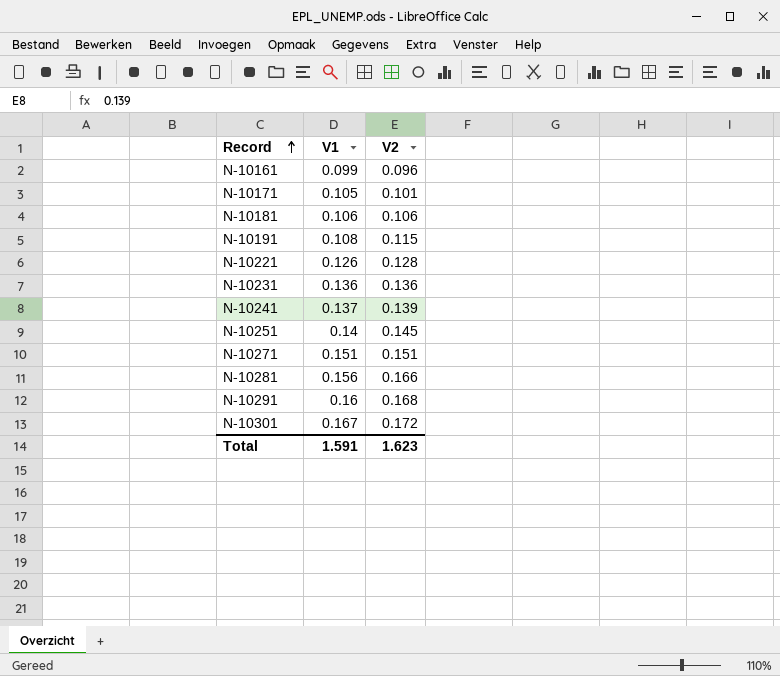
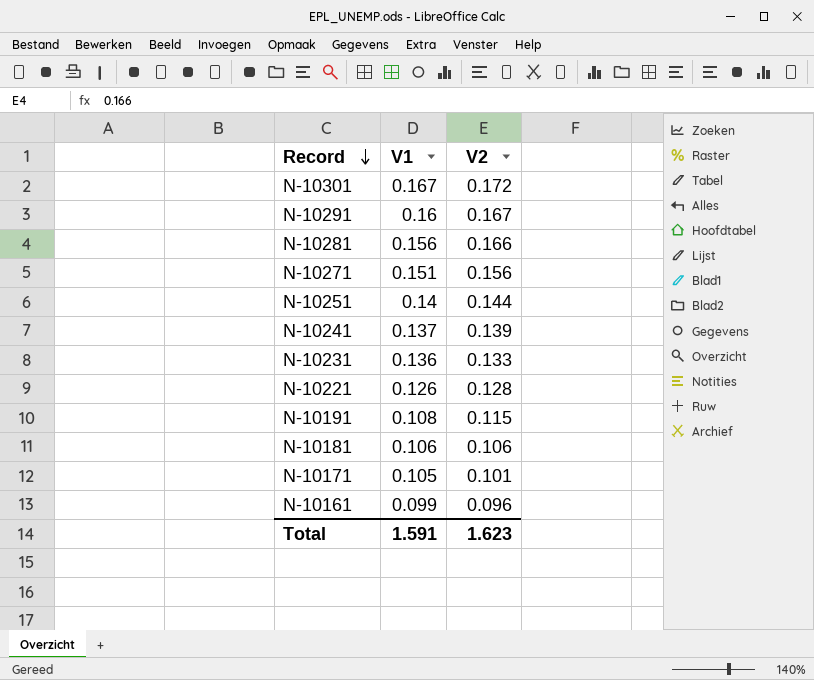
row order: Record ascending -> Record descending
N-10291 | V2: 0.168 -> 0.167
N-10271 | V2: 0.151 -> 0.156
N-10251 | V2: 0.145 -> 0.144
N-10231 | V2: 0.136 -> 0.133

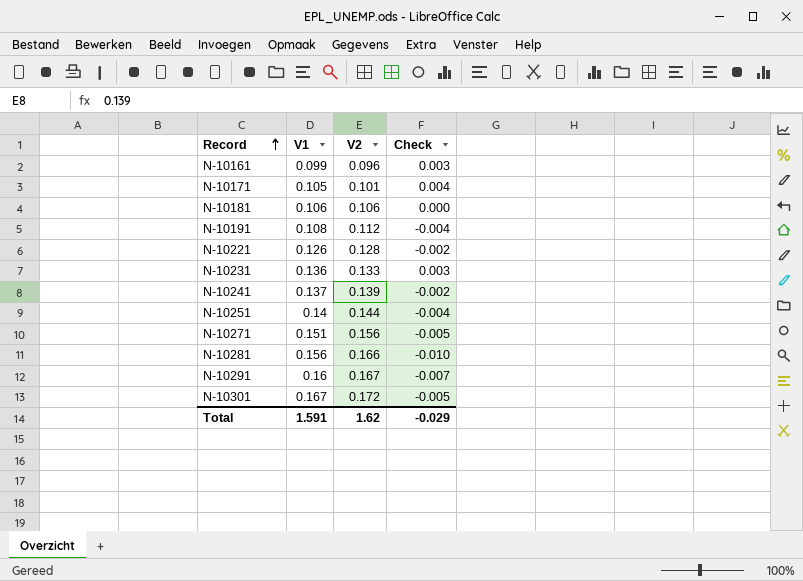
row order: Record descending -> Record ascending
column Check | formula: none -> [V1] - [V2]
N-10191 | V2: 0.115 -> 0.112
Total | V2: 1.623 -> 1.62

